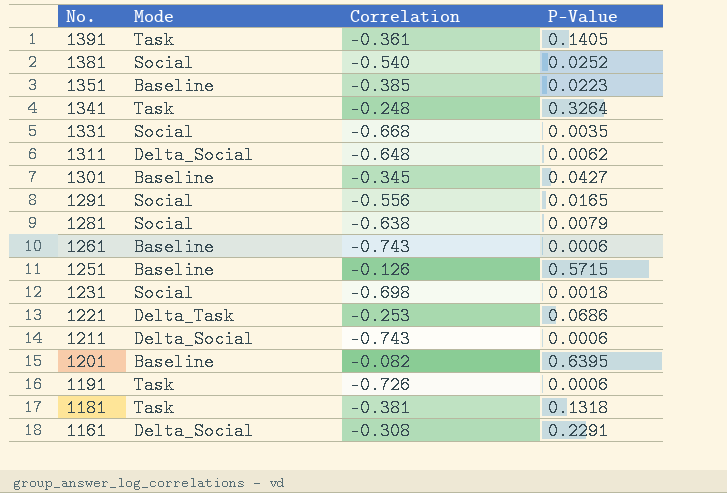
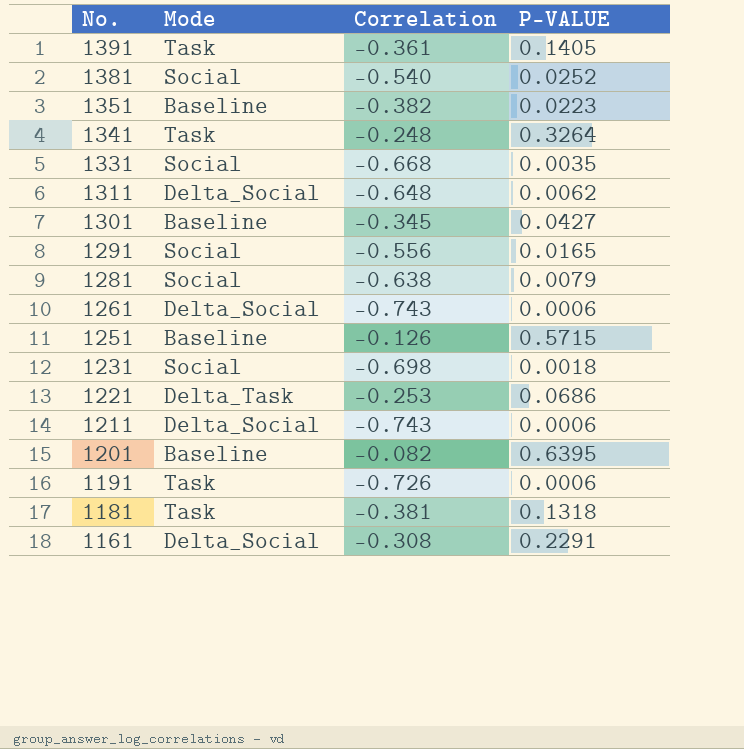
column name: P-Value -> P-VALUE
1351 | Correlation: -0.385 -> -0.382
1261 | Mode: Baseline -> Delta_Social

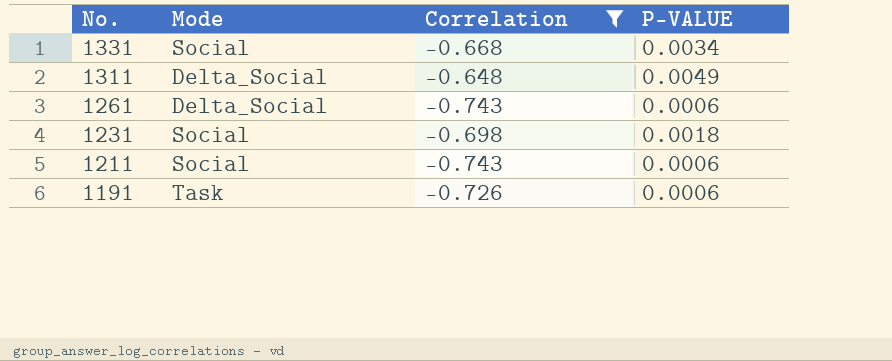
filter: none -> Correlation <= -0.648
1331 | P-VALUE: 0.0035 -> 0.0034
1311 | P-VALUE: 0.0062 -> 0.0049
1211 | Mode: Delta_Social -> Social

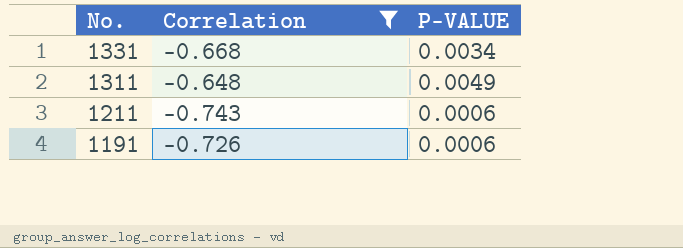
column Mode | position: 2 -> none
row 1261: Delta_Social | -0.743 | 0.0006 -> none
row 1231: Social | -0.698 | 0.0018 -> none

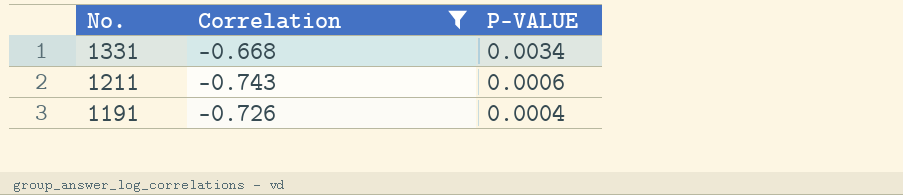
row 1311: -0.648 | 0.0049 -> none
1191 | P-VALUE: 0.0006 -> 0.0004

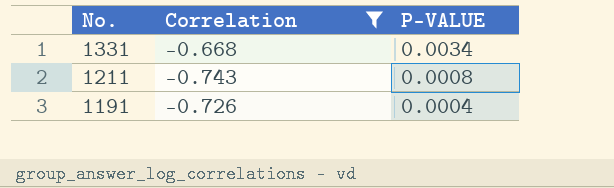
1211 | P-VALUE: 0.0006 -> 0.0008

